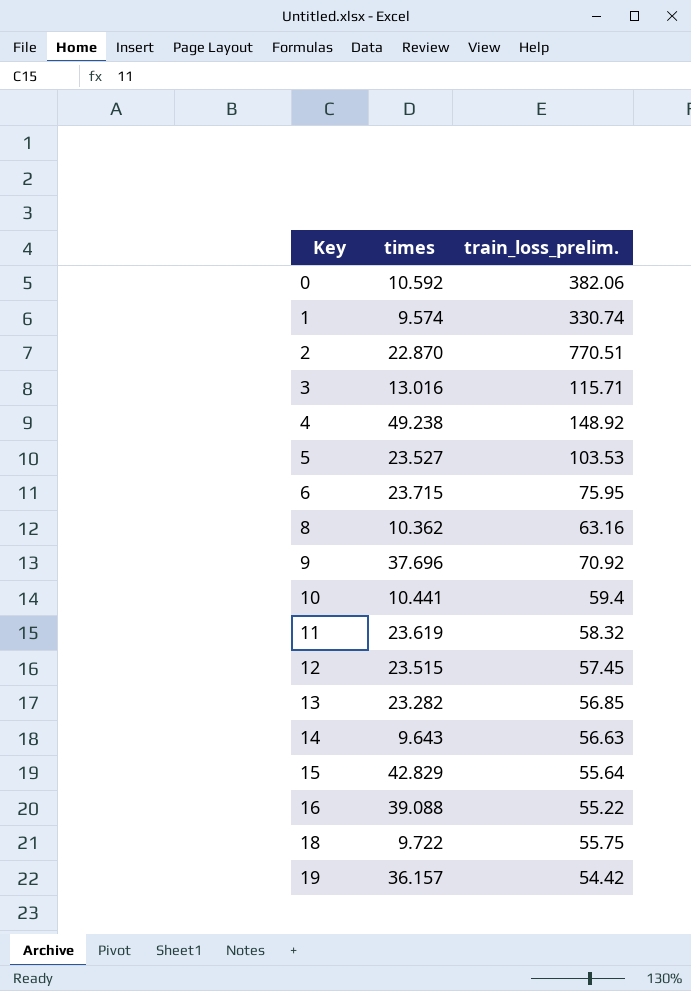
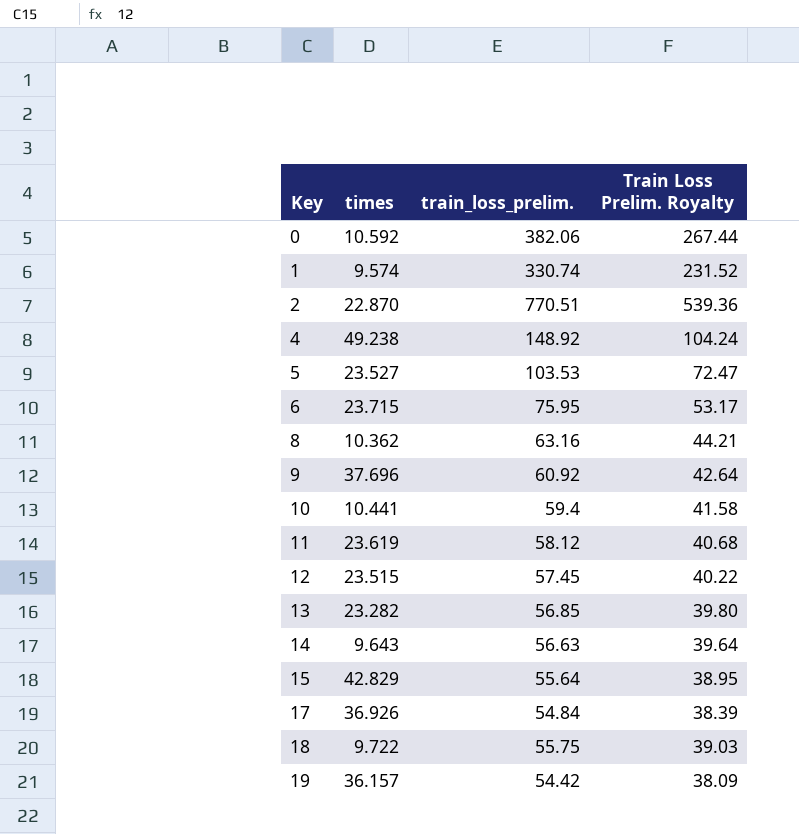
column Train Loss Prelim. Royalty | formula: none -> [train_loss_prelim.] * 0.7
row 3: 13.016 | 115.71 -> none
row 16: 39.088 | 55.22 -> none
9 | train_loss_prelim.: 70.92 -> 60.92
11 | train_loss_prelim.: 58.32 -> 58.12
row 17: none -> 36.926 | 54.84 | 38.39

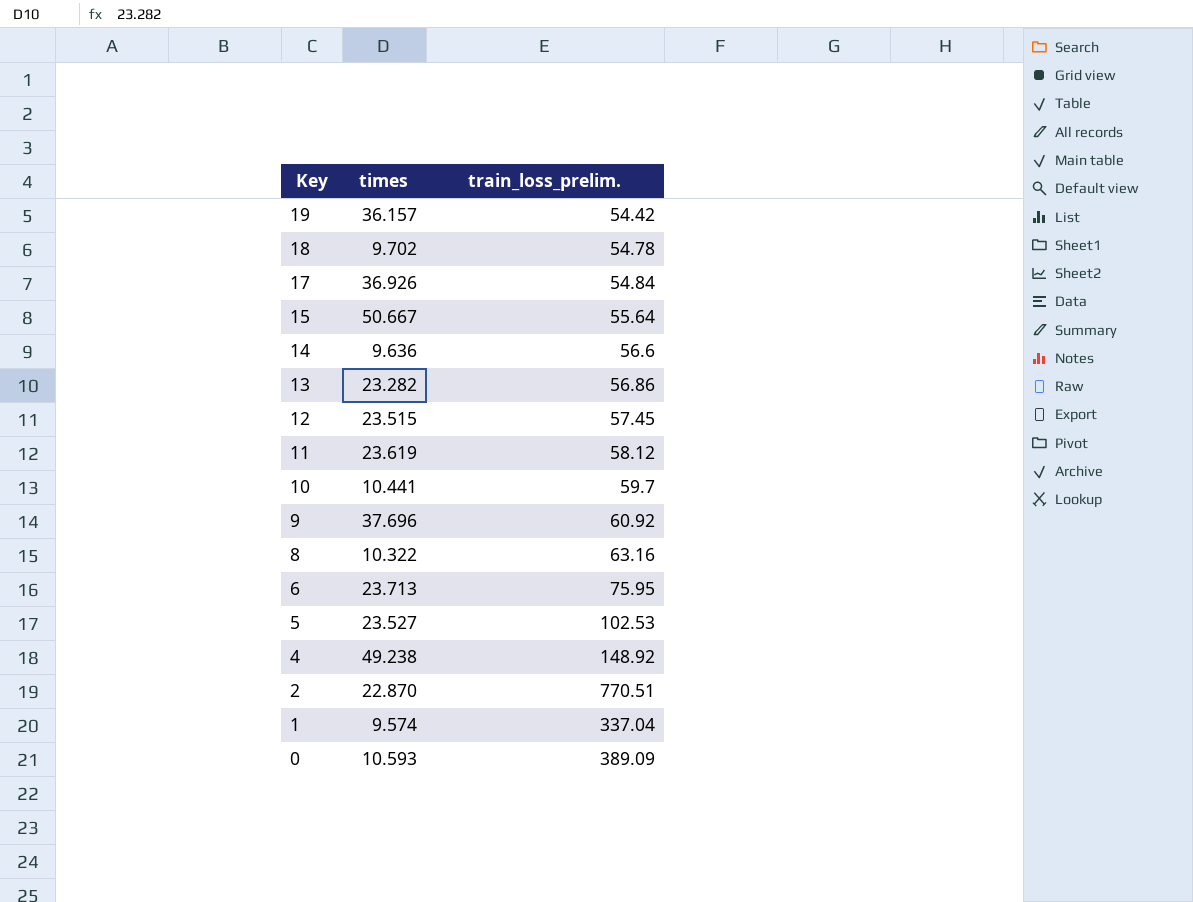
row order: Key ascending -> Key descending
column Train Loss Prelim. Royalty | formula: [train_loss_prelim.] * 0.7 -> none
18 | times: 9.722 -> 9.702
18 | train_loss_prelim.: 55.75 -> 54.78
15 | times: 42.829 -> 50.667
14 | times: 9.643 -> 9.636
14 | train_loss_prelim.: 56.63 -> 56.6
13 | train_loss_prelim.: 56.85 -> 56.86
10 | train_loss_prelim.: 59.4 -> 59.7
8 | times: 10.362 -> 10.322
6 | times: 23.715 -> 23.713
5 | train_loss_prelim.: 103.53 -> 102.53
1 | train_loss_prelim.: 330.74 -> 337.04
0 | times: 10.592 -> 10.593
0 | train_loss_prelim.: 382.06 -> 389.09

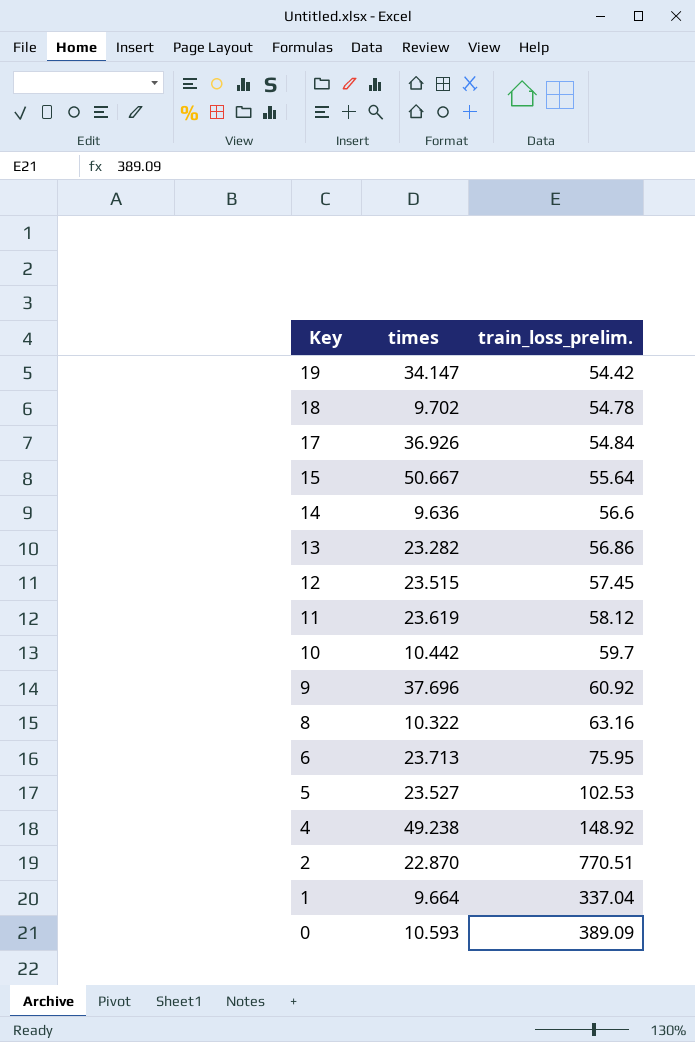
19 | times: 36.157 -> 34.147
10 | times: 10.441 -> 10.442
1 | times: 9.574 -> 9.664

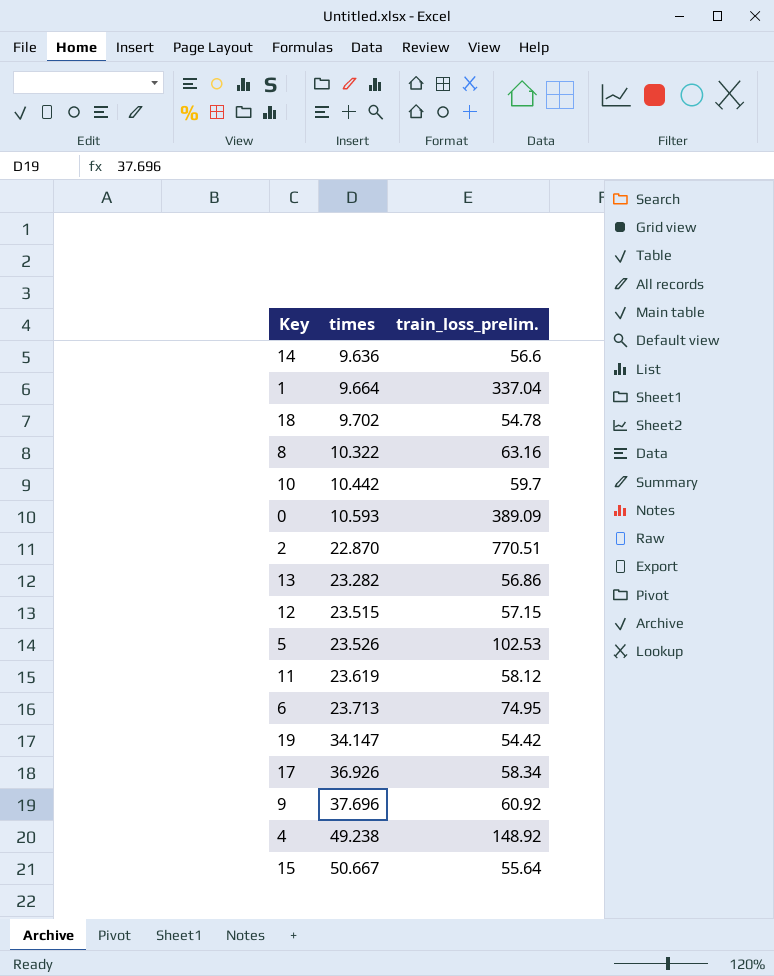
row order: Key descending -> times ascending
12 | train_loss_prelim.: 57.45 -> 57.15
5 | times: 23.527 -> 23.526
6 | train_loss_prelim.: 75.95 -> 74.95
17 | train_loss_prelim.: 54.84 -> 58.34

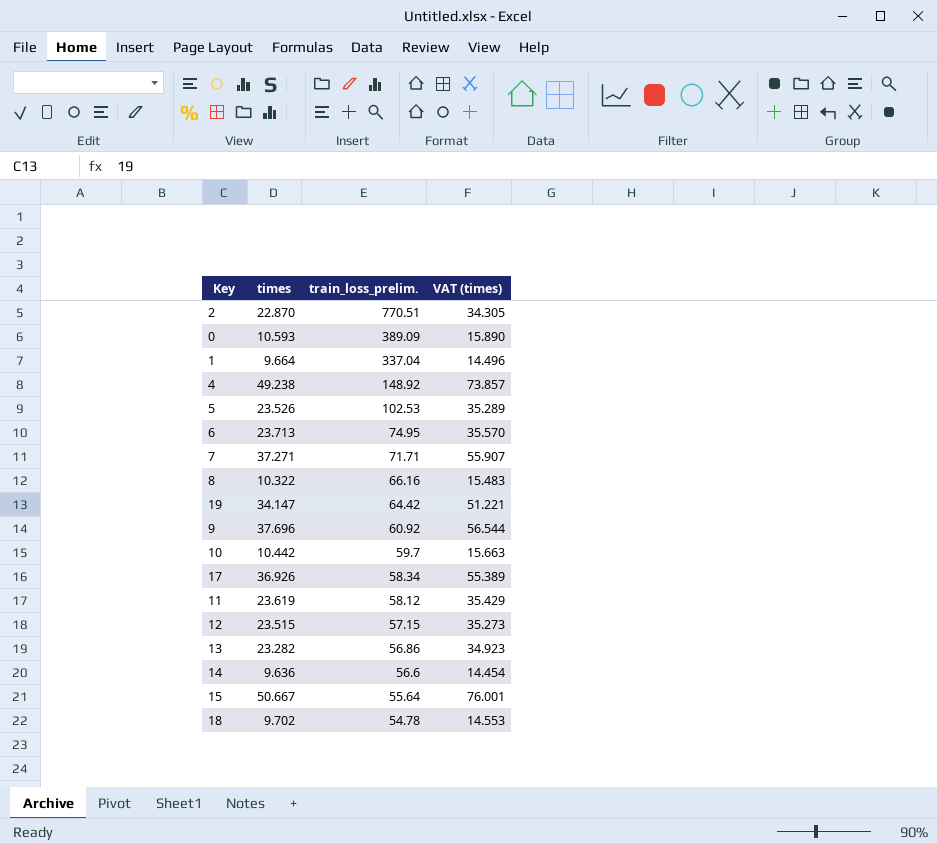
row order: times ascending -> train_loss_prelim. descending
column VAT (times) | formula: none -> [times] * 1.5
row 7: none -> 37.271 | 71.71 | 55.907
8 | train_loss_prelim.: 63.16 -> 66.16
19 | train_loss_prelim.: 54.42 -> 64.42

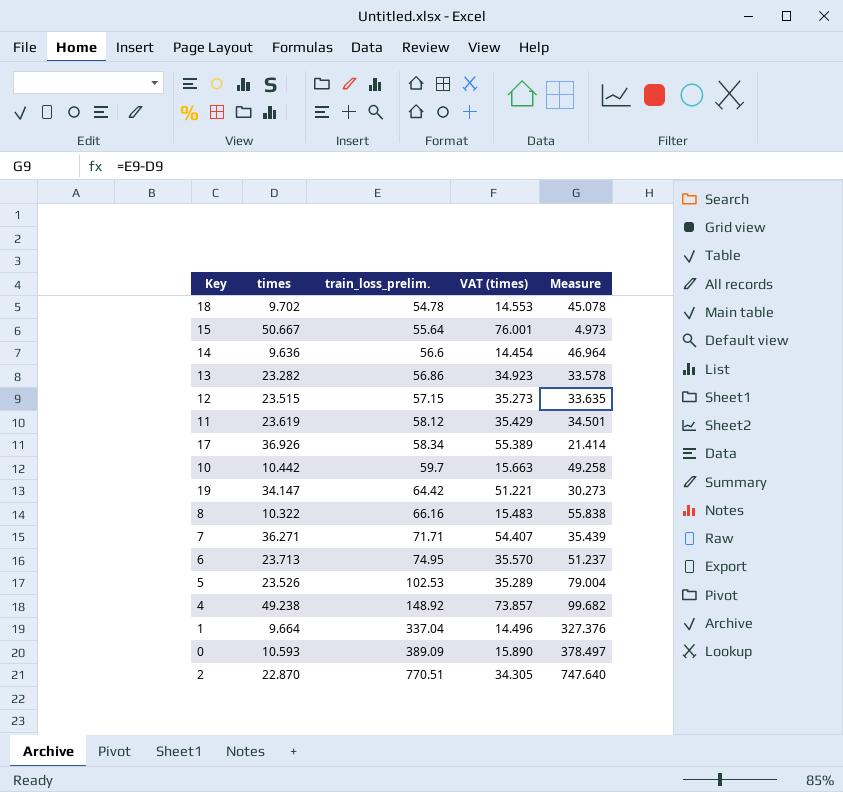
row order: train_loss_prelim. descending -> train_loss_prelim. ascending
column Measure | formula: none -> [train_loss_prelim.] - [times]
row 9: 37.696 | 60.92 | 56.544 -> none
7 | times: 37.271 -> 36.271
7 | VAT (times): 55.907 -> 54.407

